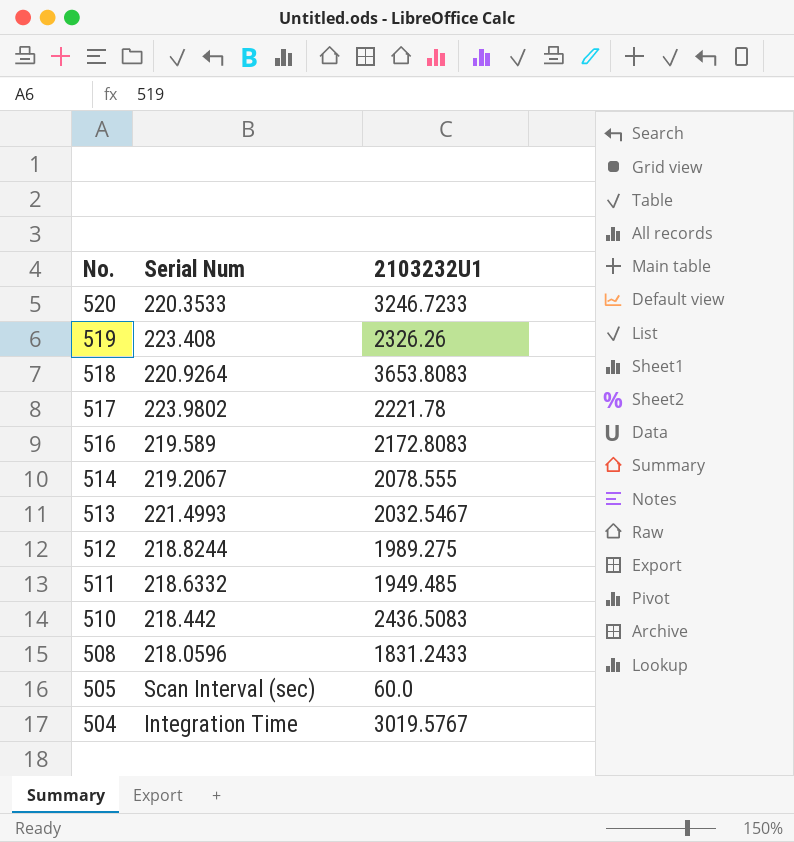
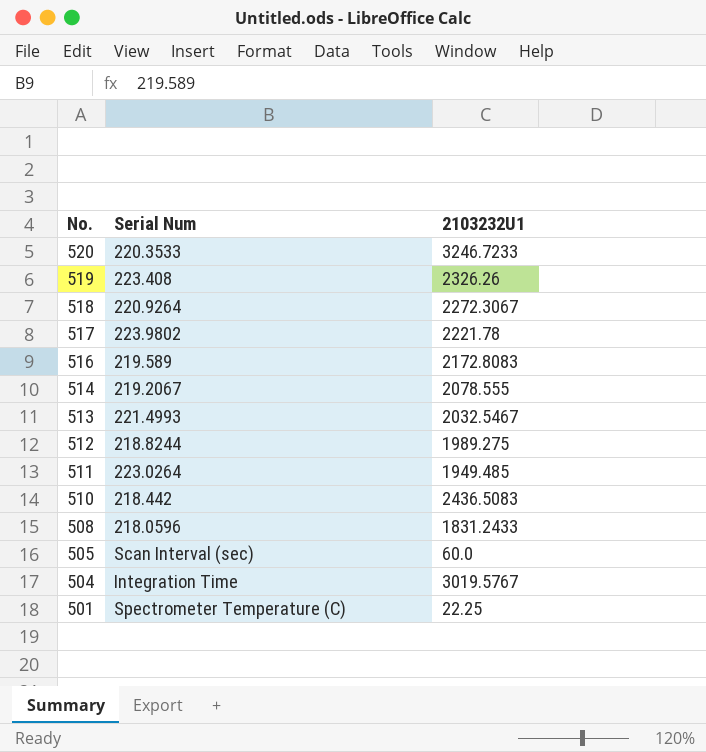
518 | 2103232U1: 3653.8083 -> 2272.3067
511 | Serial Num: 218.6332 -> 223.0264
row 501: none -> Spectrometer Temperature (C) | 22.25

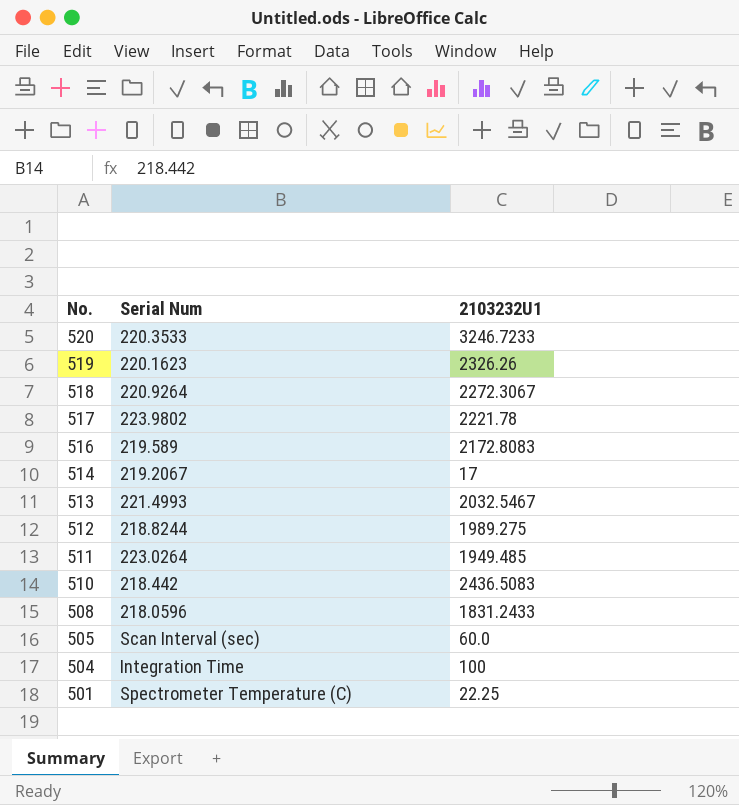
519 | Serial Num: 223.408 -> 220.1623
514 | 2103232U1: 2078.555 -> 17
504 | 2103232U1: 3019.5767 -> 100

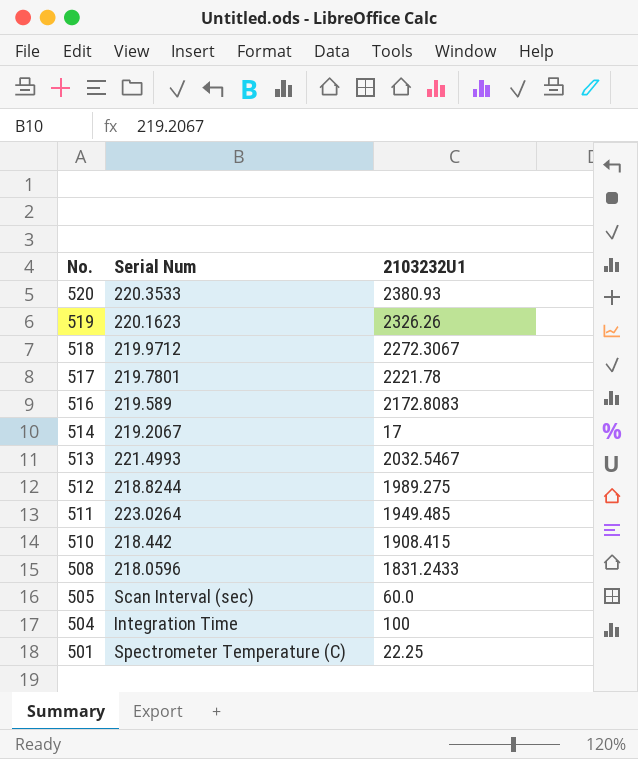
520 | 2103232U1: 3246.7233 -> 2380.93
518 | Serial Num: 220.9264 -> 219.9712
517 | Serial Num: 223.9802 -> 219.7801
510 | 2103232U1: 2436.5083 -> 1908.415

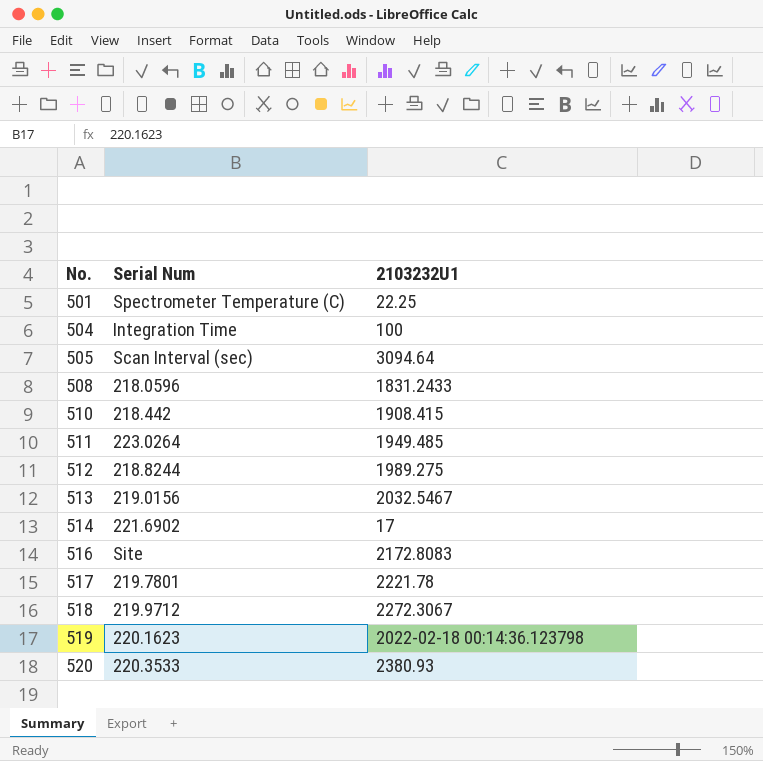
row order: No. descending -> No. ascending
505 | 2103232U1: 60.0 -> 3094.64
513 | Serial Num: 221.4993 -> 219.0156
514 | Serial Num: 219.2067 -> 221.6902
516 | Serial Num: 219.589 -> Site
519 | 2103232U1: 2326.26 -> 2022-02-18 00:14:36.123798

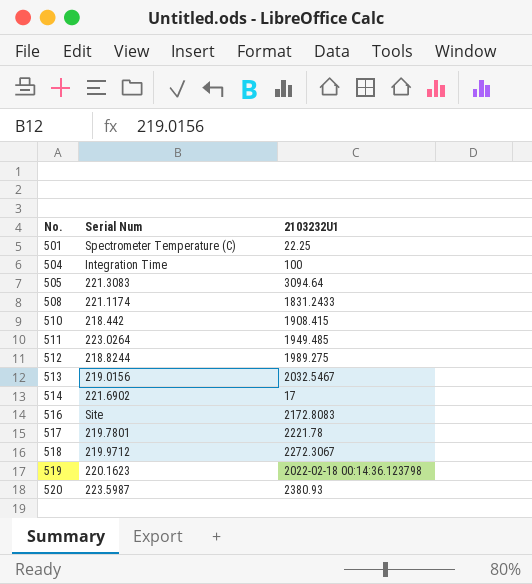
505 | Serial Num: Scan Interval (sec) -> 221.3083
508 | Serial Num: 218.0596 -> 221.1174
520 | Serial Num: 220.3533 -> 223.5987

